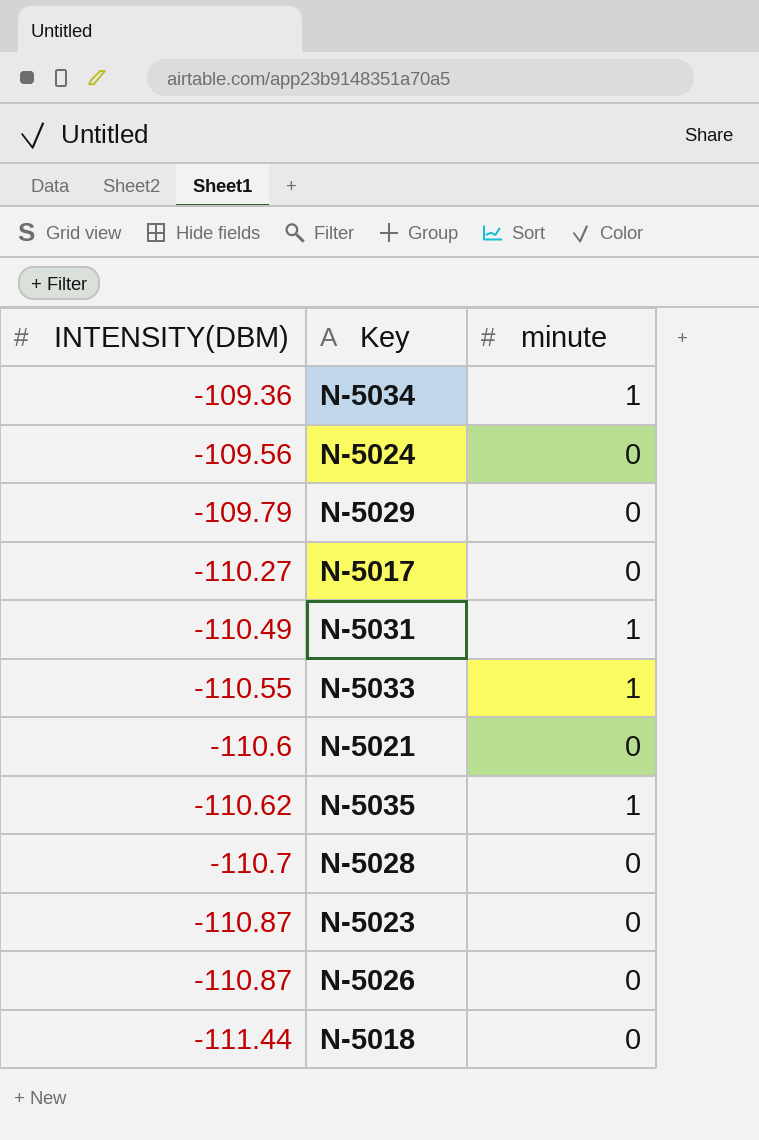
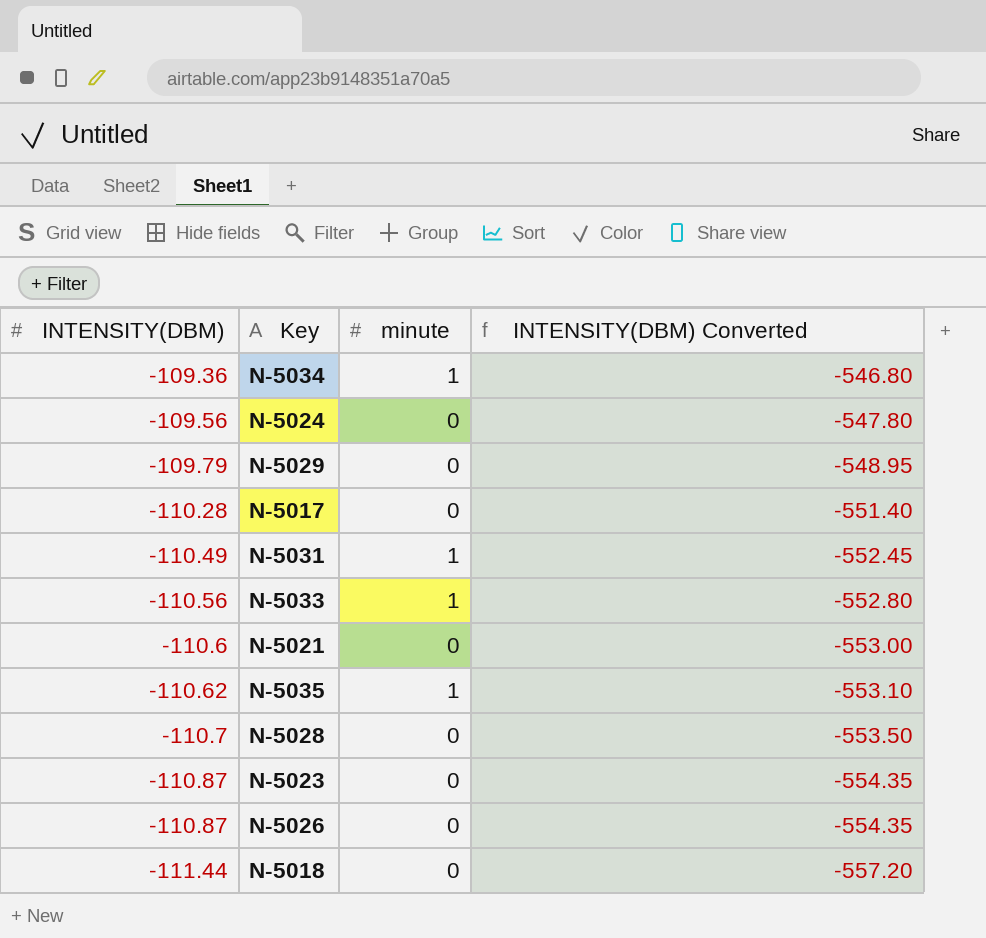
column INTENSITY(DBM) Converted | formula: none -> [INTENSITY(DBM)] * 5
N-5017 | INTENSITY(DBM): -110.27 -> -110.28
N-5033 | INTENSITY(DBM): -110.55 -> -110.56

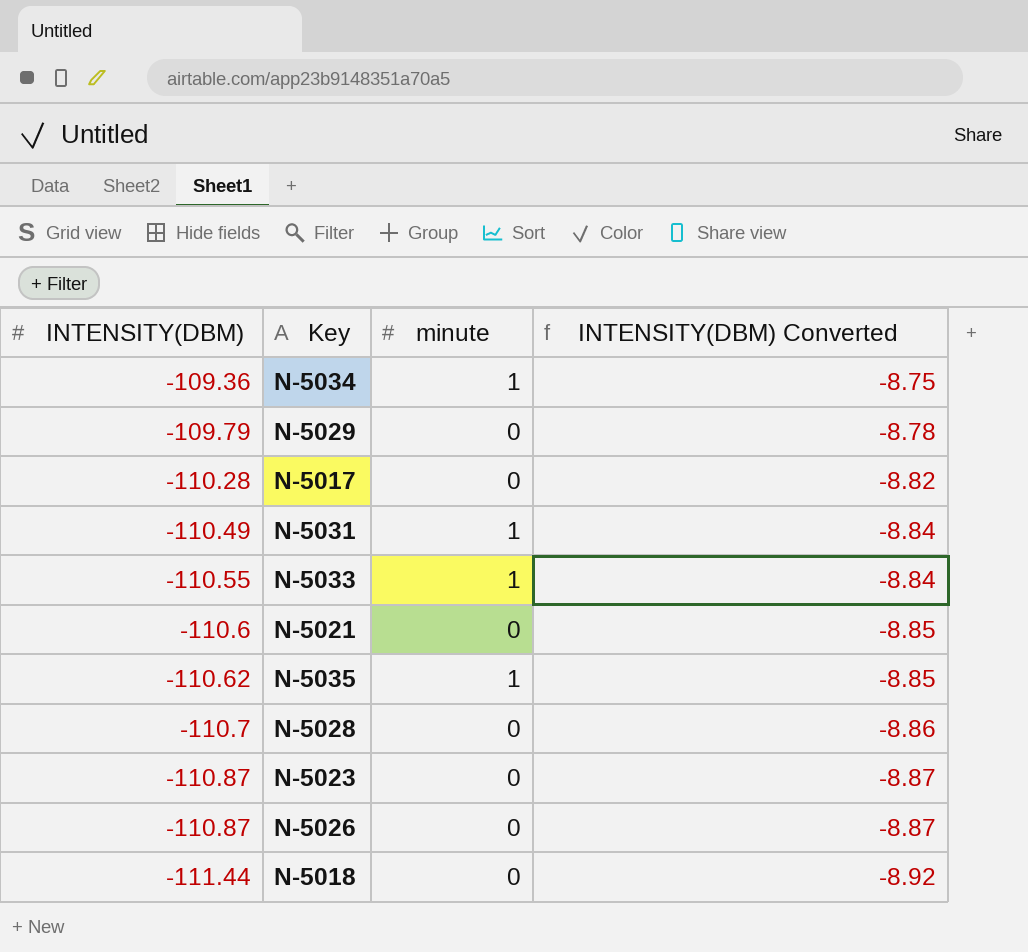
column INTENSITY(DBM) Converted | formula: [INTENSITY(DBM)] * 5 -> [INTENSITY(DBM)] * 0.08
row N-5024: -109.56 | 0 | -547.80 -> none
N-5033 | INTENSITY(DBM): -110.56 -> -110.55

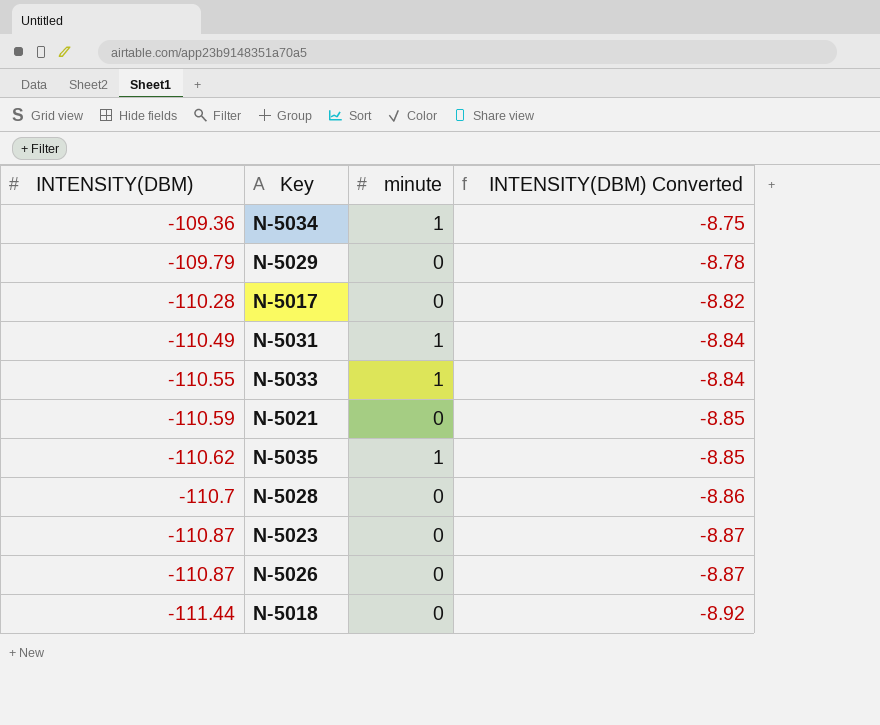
N-5021 | INTENSITY(DBM): -110.6 -> -110.59

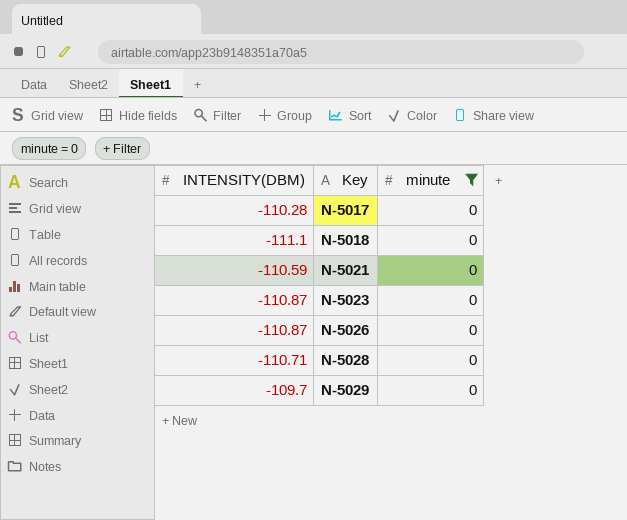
filter: none -> minute = 0
row order: INTENSITY(DBM) descending -> Key ascending
column INTENSITY(DBM) Converted | formula: [INTENSITY(DBM)] * 0.08 -> none
N-5018 | INTENSITY(DBM): -111.44 -> -111.1
N-5028 | INTENSITY(DBM): -110.7 -> -110.71
N-5029 | INTENSITY(DBM): -109.79 -> -109.7

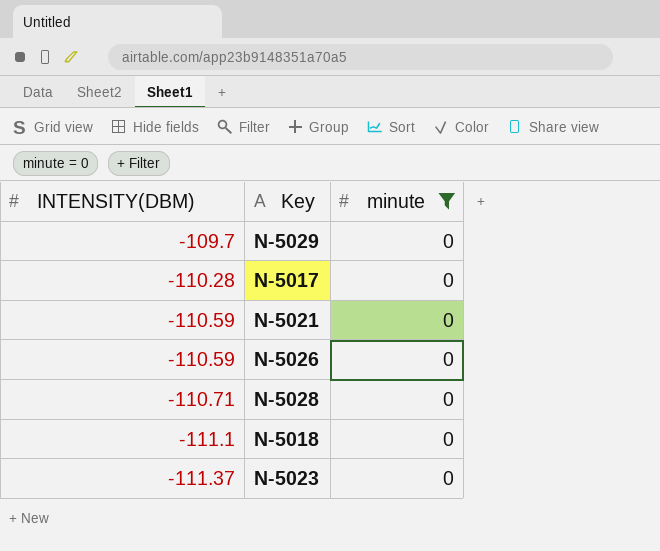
row order: Key ascending -> INTENSITY(DBM) descending
N-5026 | INTENSITY(DBM): -110.87 -> -110.59
N-5023 | INTENSITY(DBM): -110.87 -> -111.37

